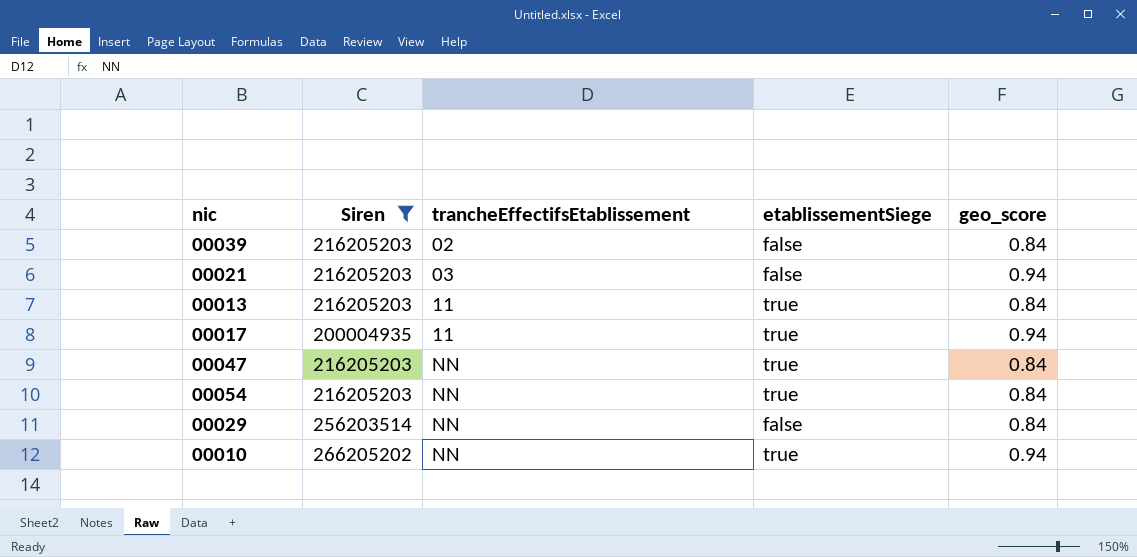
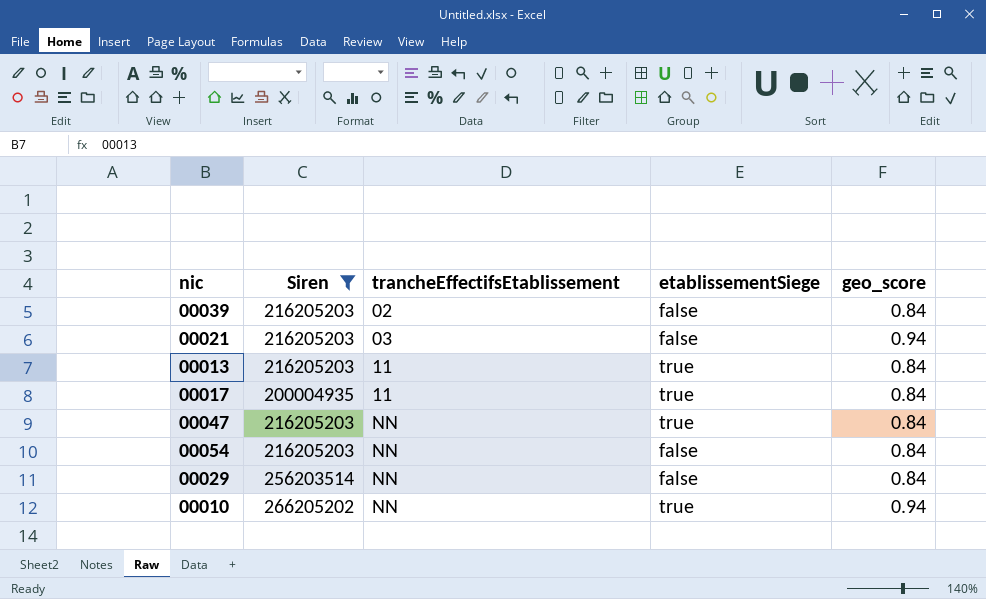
00017 | geo_score: 0.94 -> 0.84
00054 | etablissementSiege: true -> false

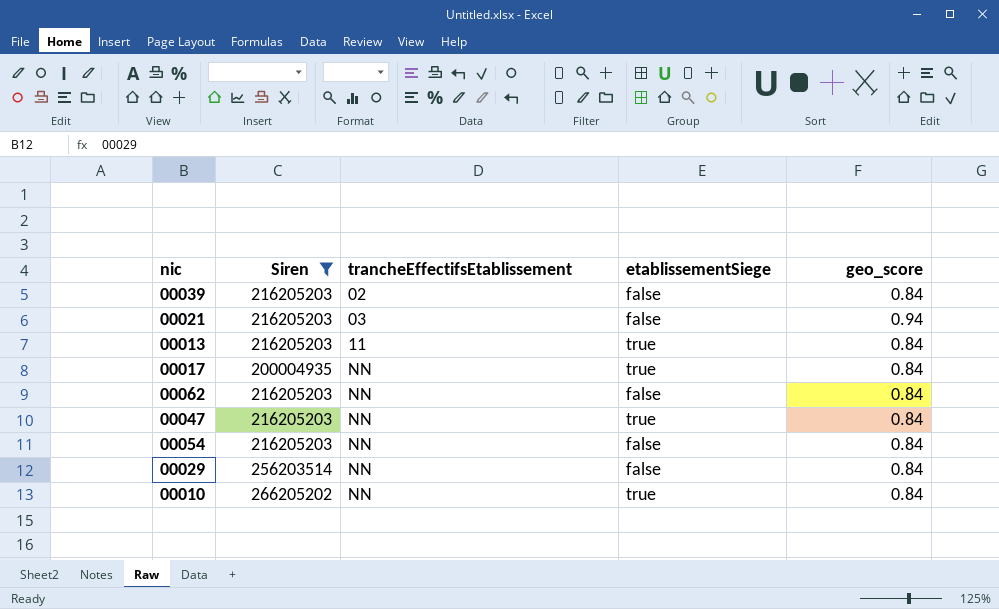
00017 | trancheEffectifsEtablissement: 11 -> NN
row 00062: none -> 216205203 | NN | false | 0.84
00010 | geo_score: 0.94 -> 0.84

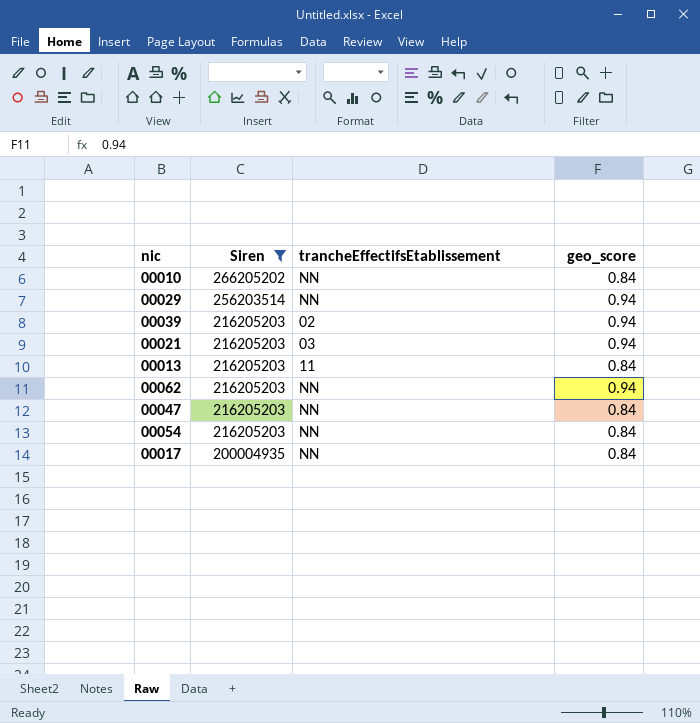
row order: trancheEffectifsEtablissement ascending -> Siren descending
column etablissementSiege | position: 4 -> none
00029 | geo_score: 0.84 -> 0.94
00039 | geo_score: 0.84 -> 0.94
00062 | geo_score: 0.84 -> 0.94

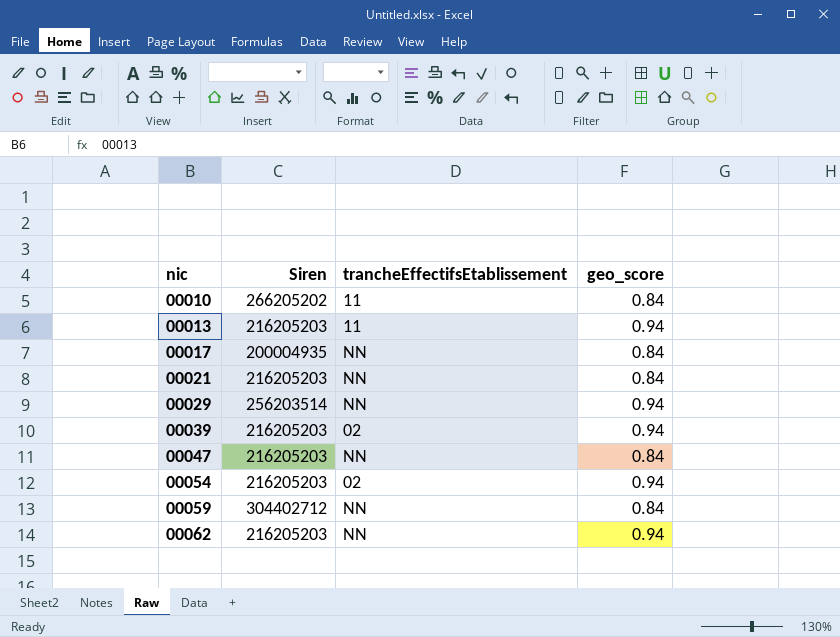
filter: Siren != 304402712 -> none
row order: Siren descending -> nic ascending
00010 | trancheEffectifsEtablissement: NN -> 11
00013 | geo_score: 0.84 -> 0.94
00021 | trancheEffectifsEtablissement: 03 -> NN
00021 | geo_score: 0.94 -> 0.84
00054 | trancheEffectifsEtablissement: NN -> 02
00054 | geo_score: 0.84 -> 0.94

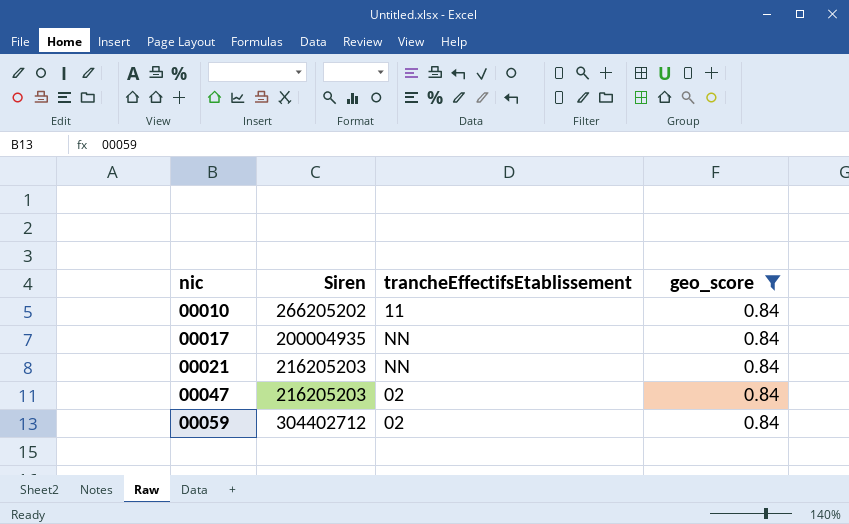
filter: none -> geo_score = 0.84
00047 | trancheEffectifsEtablissement: NN -> 02
00059 | trancheEffectifsEtablissement: NN -> 02

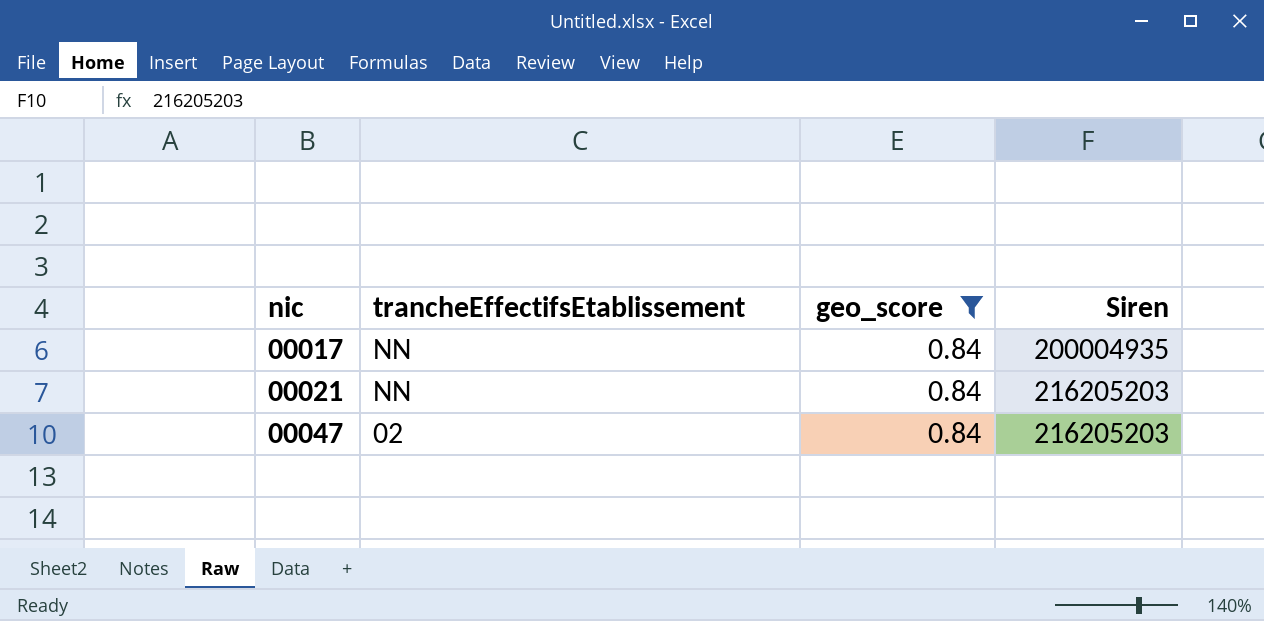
column Siren | position: 2 -> 4
row 00010: 266205202 | 11 | 0.84 -> none
row 00059: 304402712 | 02 | 0.84 -> none

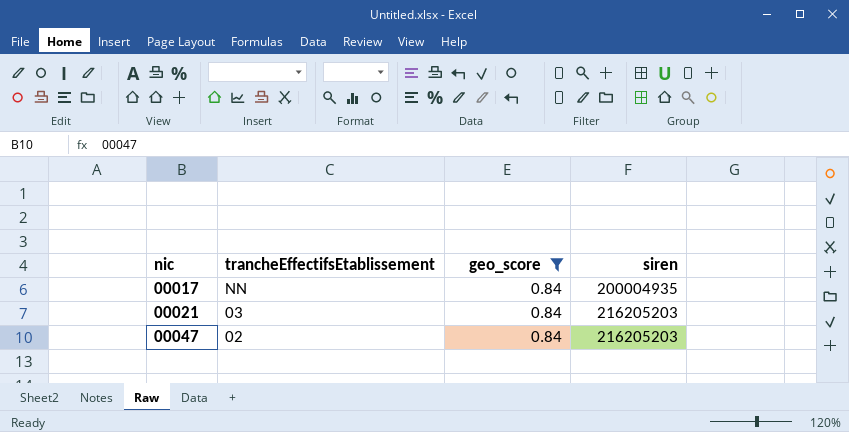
column name: Siren -> siren
00021 | trancheEffectifsEtablissement: NN -> 03

